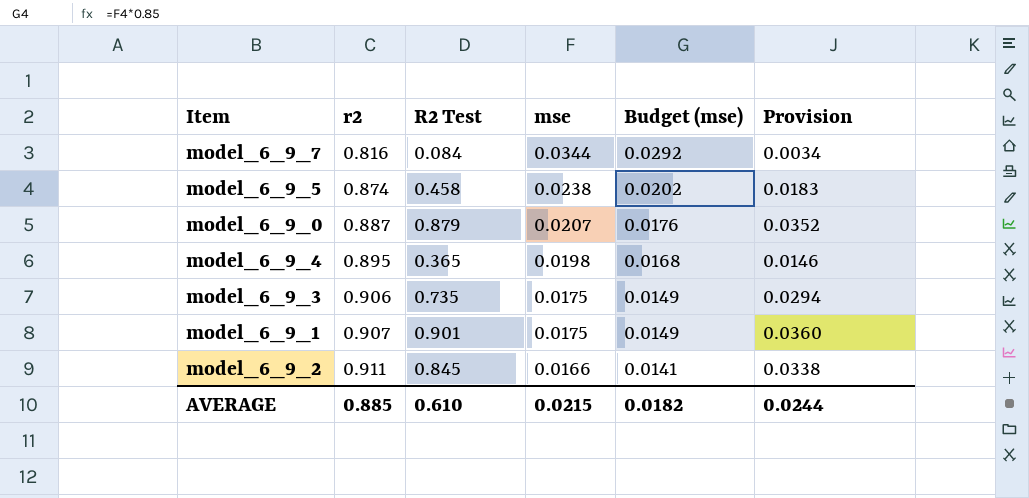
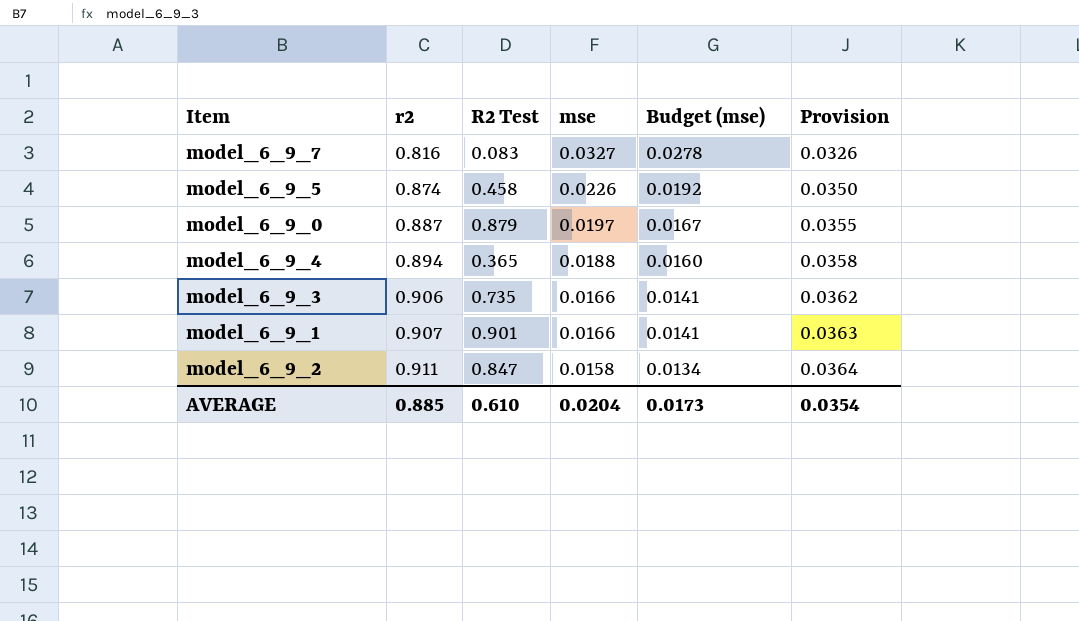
column Provision | formula: [R2 Test] * 0.04 -> [r2] * 0.04
model_6_9_7 | R2 Test: 0.084 -> 0.083
model_6_9_7 | mse: 0.0344 -> 0.0327
model_6_9_7 | Budget (mse): 0.0292 -> 0.0278
model_6_9_5 | mse: 0.0238 -> 0.0226
model_6_9_5 | Budget (mse): 0.0202 -> 0.0192
model_6_9_0 | mse: 0.0207 -> 0.0197
model_6_9_0 | Budget (mse): 0.0176 -> 0.0167
model_6_9_4 | r2: 0.895 -> 0.894
model_6_9_4 | mse: 0.0198 -> 0.0188
model_6_9_4 | Budget (mse): 0.0168 -> 0.0160
model_6_9_3 | mse: 0.0175 -> 0.0166
model_6_9_3 | Budget (mse): 0.0149 -> 0.0141
model_6_9_1 | mse: 0.0175 -> 0.0166
model_6_9_1 | Budget (mse): 0.0149 -> 0.0141
model_6_9_2 | R2 Test: 0.845 -> 0.847
model_6_9_2 | mse: 0.0166 -> 0.0158
model_6_9_2 | Budget (mse): 0.0141 -> 0.0134
AVERAGE | mse: 0.0215 -> 0.0204
AVERAGE | Budget (mse): 0.0182 -> 0.0173
AVERAGE | Provision: 0.0244 -> 0.0354

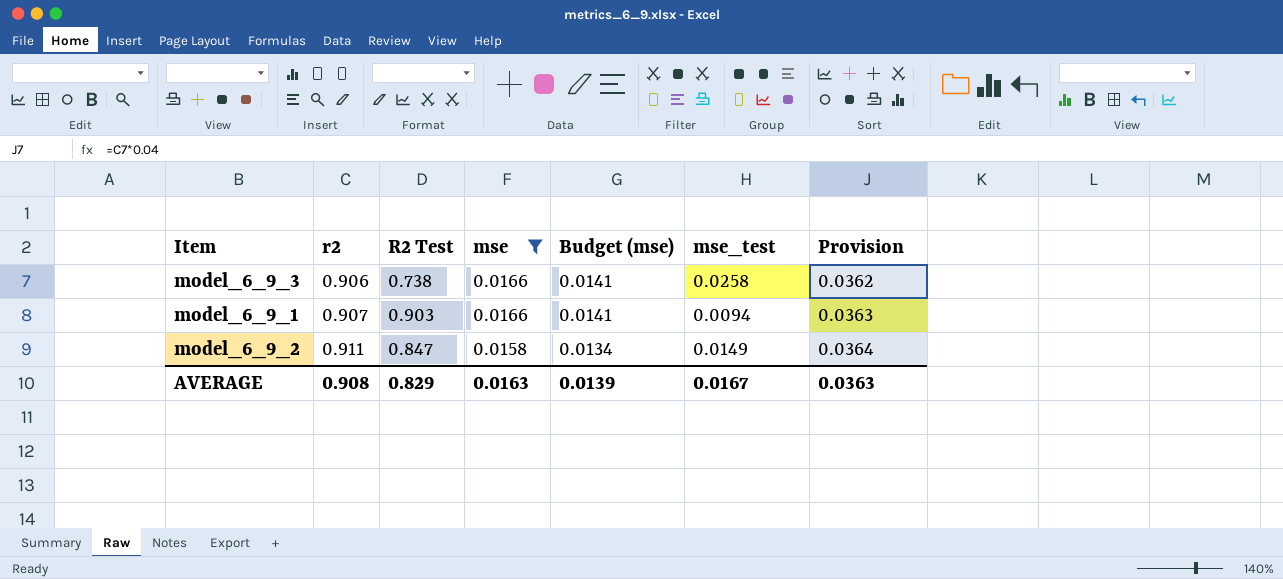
filter: none -> mse <= 0.0166
column mse_test | position: none -> 6
model_6_9_3 | R2 Test: 0.735 -> 0.738
model_6_9_1 | R2 Test: 0.901 -> 0.903
AVERAGE | r2: 0.885 -> 0.908
AVERAGE | R2 Test: 0.610 -> 0.829
AVERAGE | mse: 0.0204 -> 0.0163
AVERAGE | Budget (mse): 0.0173 -> 0.0139
AVERAGE | Provision: 0.0354 -> 0.0363

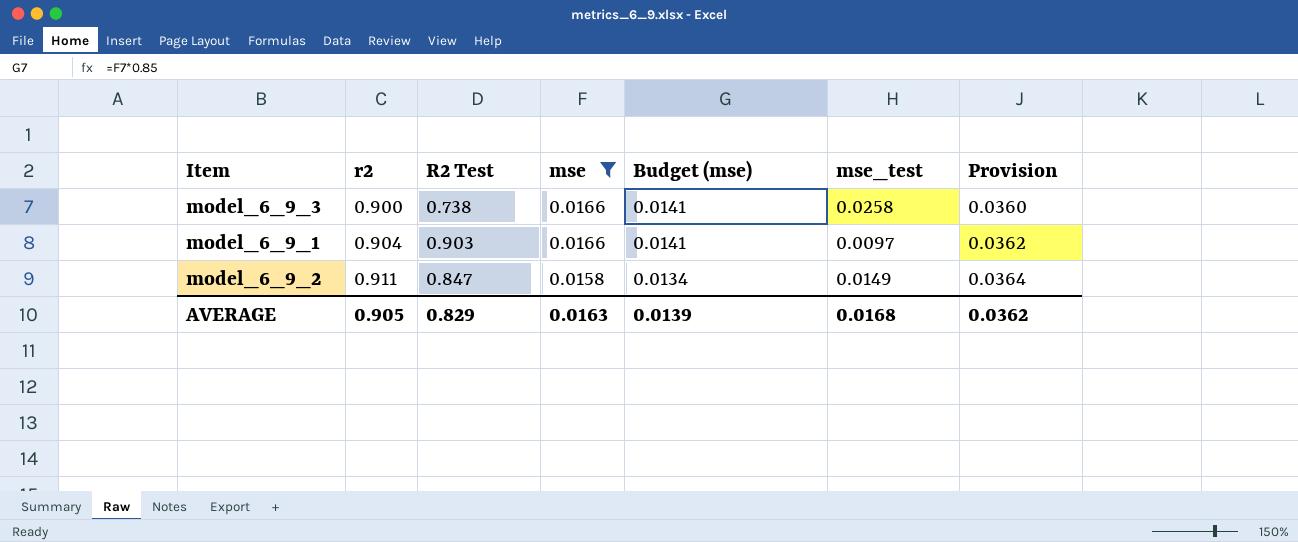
model_6_9_3 | r2: 0.906 -> 0.900
model_6_9_3 | Provision: 0.0362 -> 0.0360
model_6_9_1 | r2: 0.907 -> 0.904
model_6_9_1 | mse_test: 0.0094 -> 0.0097
model_6_9_1 | Provision: 0.0363 -> 0.0362
AVERAGE | r2: 0.908 -> 0.905
AVERAGE | mse_test: 0.0167 -> 0.0168
AVERAGE | Provision: 0.0363 -> 0.0362

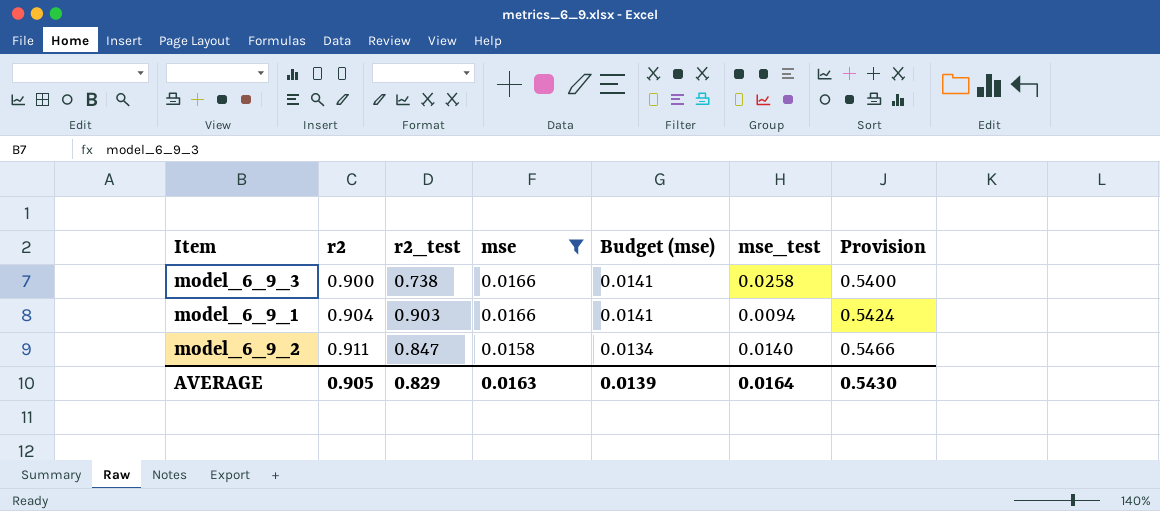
column name: R2 Test -> r2_test
column Provision | formula: [r2] * 0.04 -> [r2] * 0.6
model_6_9_1 | mse_test: 0.0097 -> 0.0094
model_6_9_2 | mse_test: 0.0149 -> 0.0140
AVERAGE | mse_test: 0.0168 -> 0.0164
AVERAGE | Provision: 0.0362 -> 0.5430

